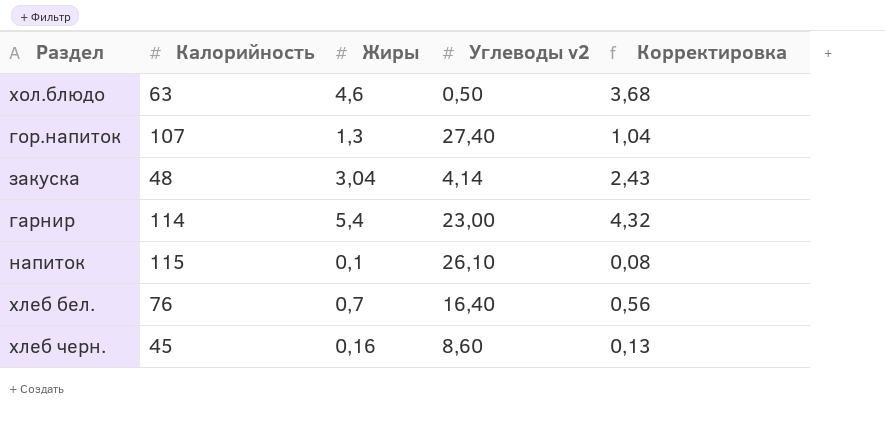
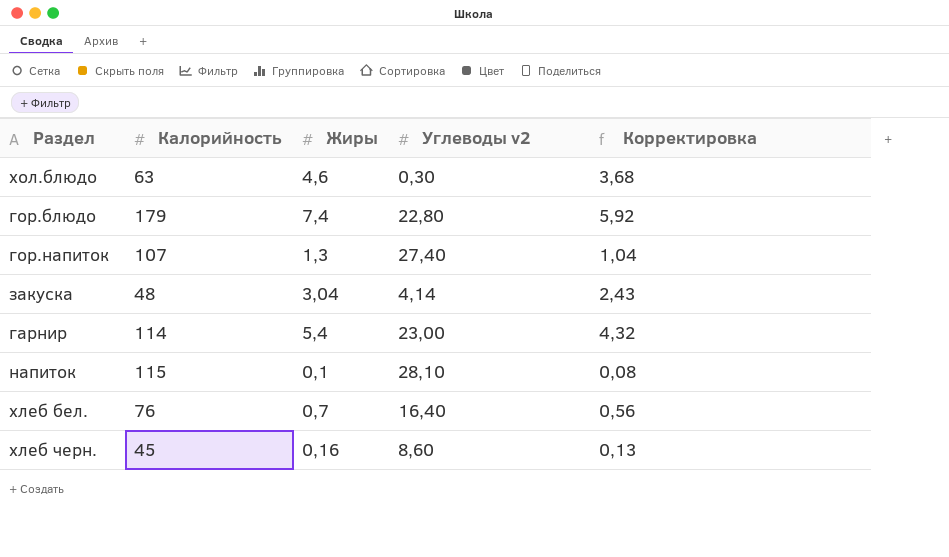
хол.блюдо | Углеводы v2: 0,50 -> 0,30
row гор.блюдо: none -> 179 | 7,4 | 22,80 | 5,92
напиток | Углеводы v2: 26,10 -> 28,10

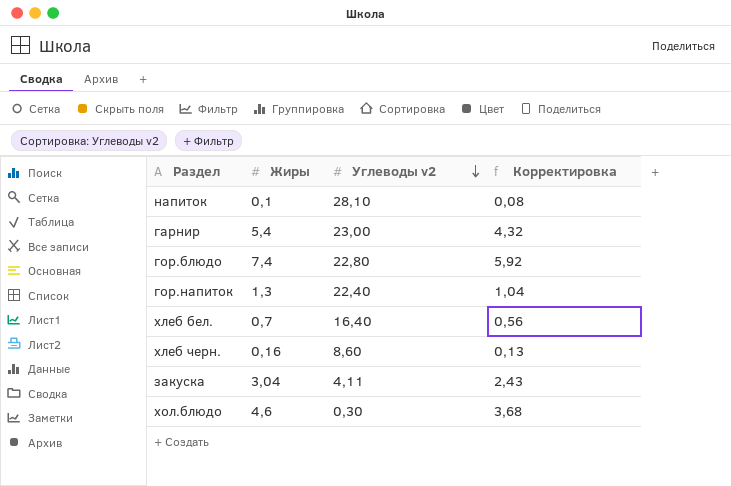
row order: none -> Углеводы v2 descending
column Калорийность | position: 2 -> none
гор.напиток | Углеводы v2: 27,40 -> 22,40
закуска | Углеводы v2: 4,14 -> 4,11

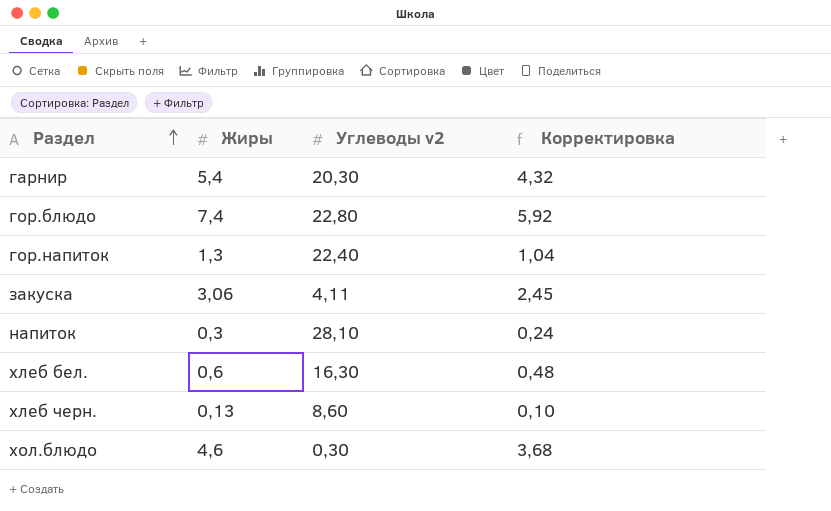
row order: Углеводы v2 descending -> Раздел ascending
гарнир | Углеводы v2: 23,00 -> 20,30
закуска | Жиры: 3,04 -> 3,06
закуска | Корректировка: 2,43 -> 2,45
напиток | Жиры: 0,1 -> 0,3
напиток | Корректировка: 0,08 -> 0,24
хлеб бел. | Жиры: 0,7 -> 0,6
хлеб бел. | Углеводы v2: 16,40 -> 16,30
хлеб бел. | Корректировка: 0,56 -> 0,48
хлеб черн. | Жиры: 0,16 -> 0,13
хлеб черн. | Корректировка: 0,13 -> 0,10

